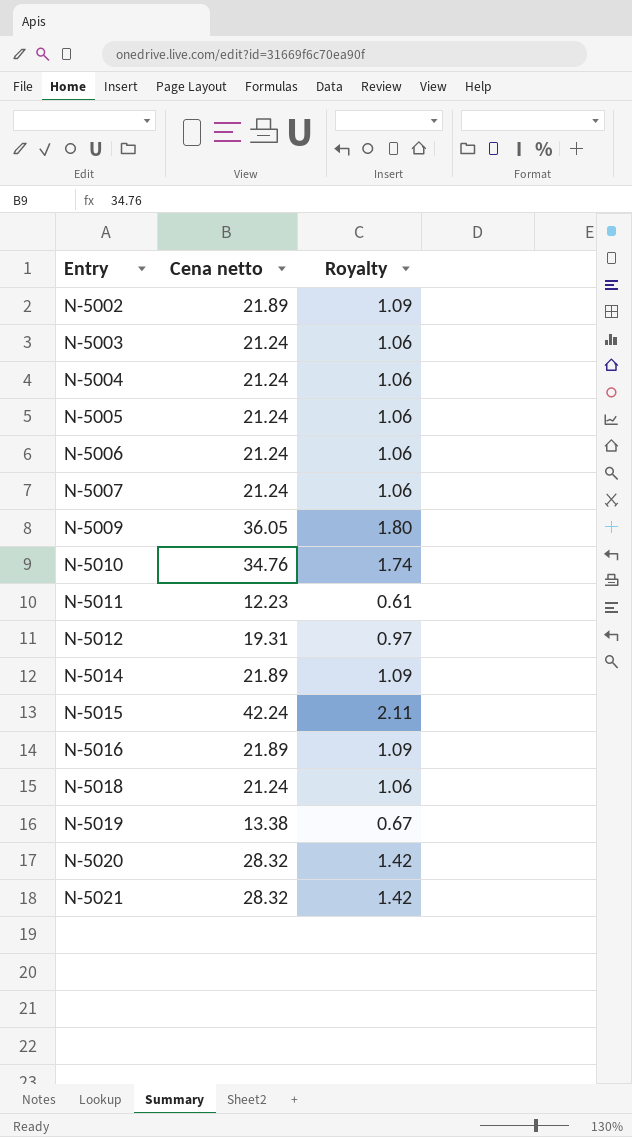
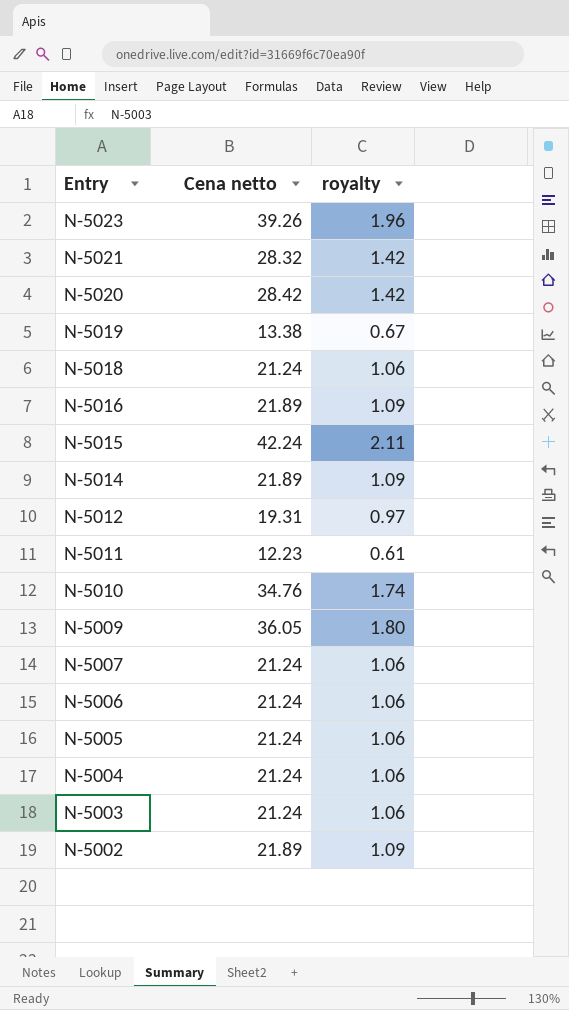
row order: Entry ascending -> Entry descending
column name: Royalty -> royalty
row N-5023: none -> 39.26 | 1.96
N-5020 | Cena netto: 28.32 -> 28.42

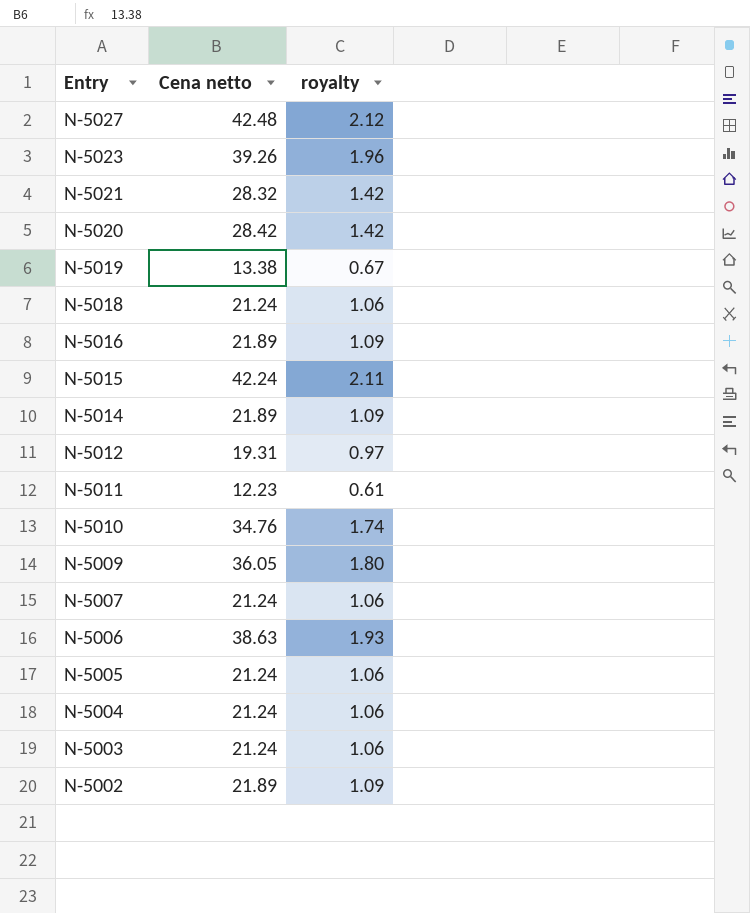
row N-5027: none -> 42.48 | 2.12
N-5006 | Cena netto: 21.24 -> 38.63
N-5006 | royalty: 1.06 -> 1.93

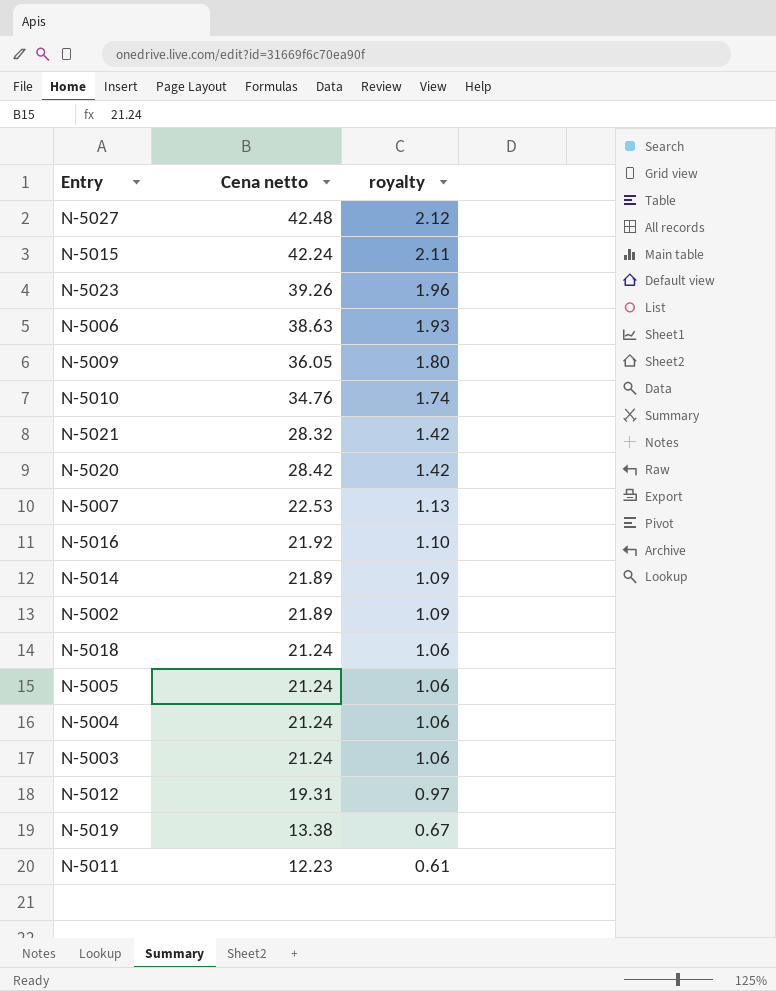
row order: Entry descending -> royalty descending
N-5007 | Cena netto: 21.24 -> 22.53
N-5007 | royalty: 1.06 -> 1.13
N-5016 | Cena netto: 21.89 -> 21.92
N-5016 | royalty: 1.09 -> 1.10

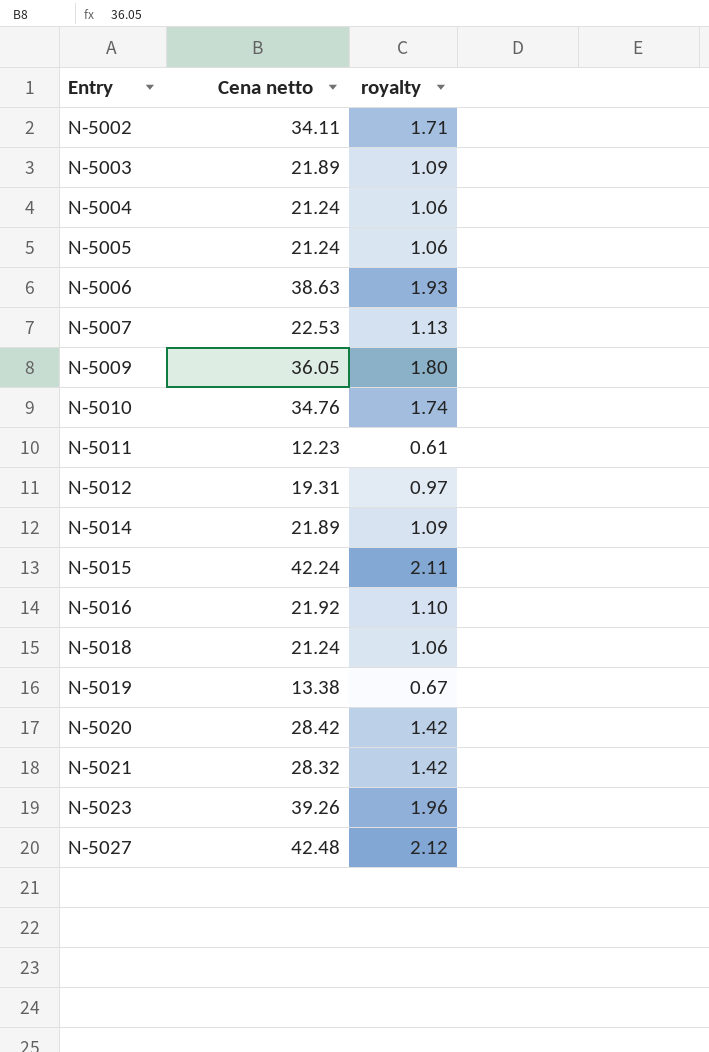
row order: royalty descending -> Entry ascending
N-5002 | Cena netto: 21.89 -> 34.11
N-5002 | royalty: 1.09 -> 1.71
N-5003 | Cena netto: 21.24 -> 21.89
N-5003 | royalty: 1.06 -> 1.09

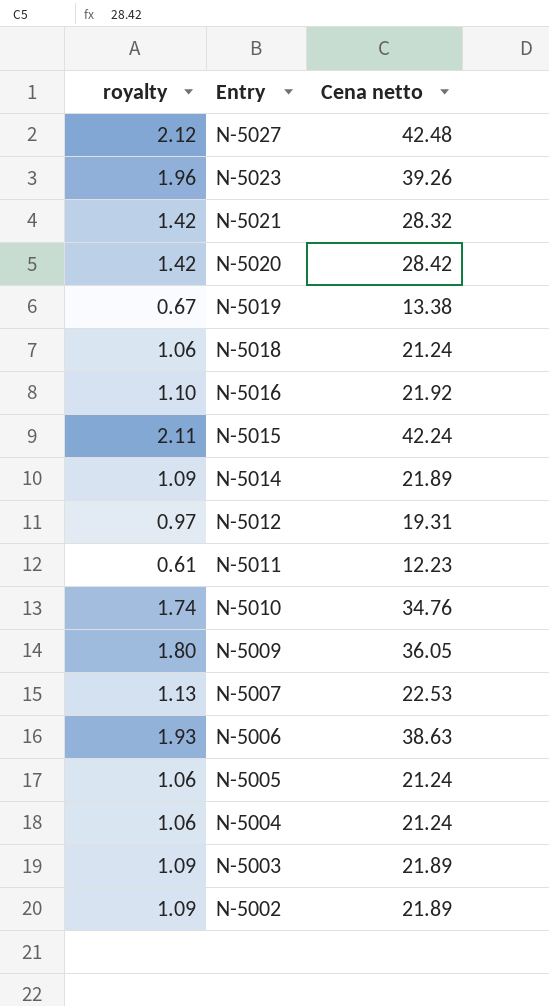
row order: Entry ascending -> Entry descending
column royalty | position: 3 -> 1
N-5002 | royalty: 1.71 -> 1.09
N-5002 | Cena netto: 34.11 -> 21.89

